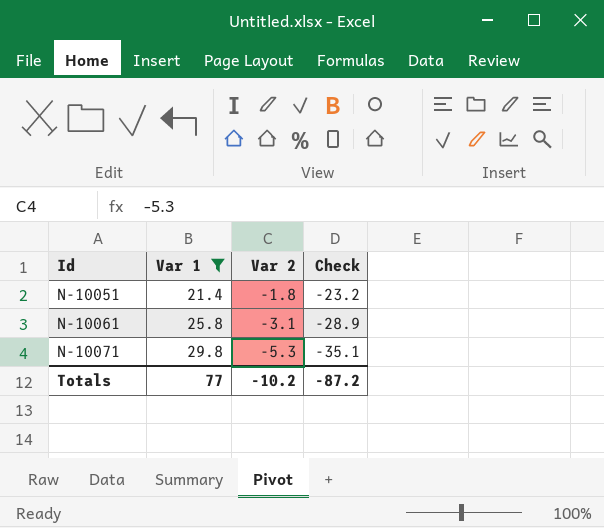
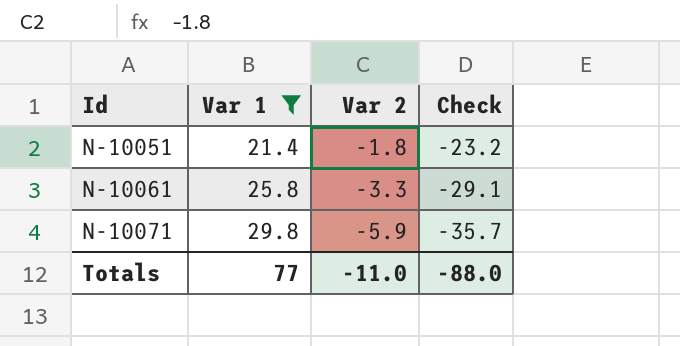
N-10061 | Var 2: -3.1 -> -3.3
N-10061 | Check: -28.9 -> -29.1
N-10071 | Var 2: -5.3 -> -5.9
N-10071 | Check: -35.1 -> -35.7
Totals | Var 2: -10.2 -> -11.0
Totals | Check: -87.2 -> -88.0

